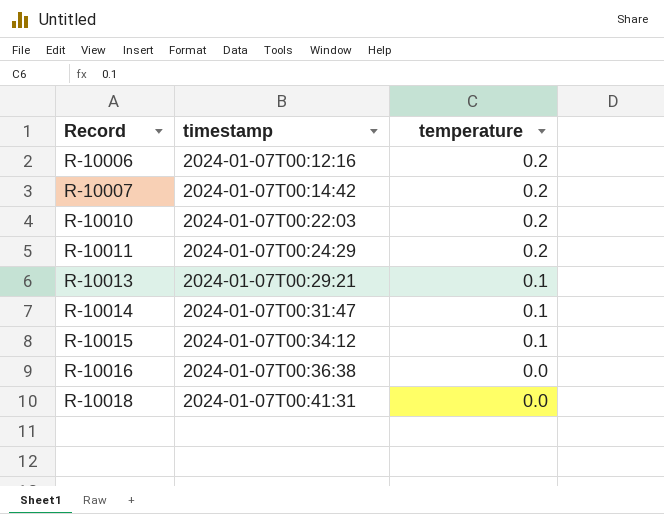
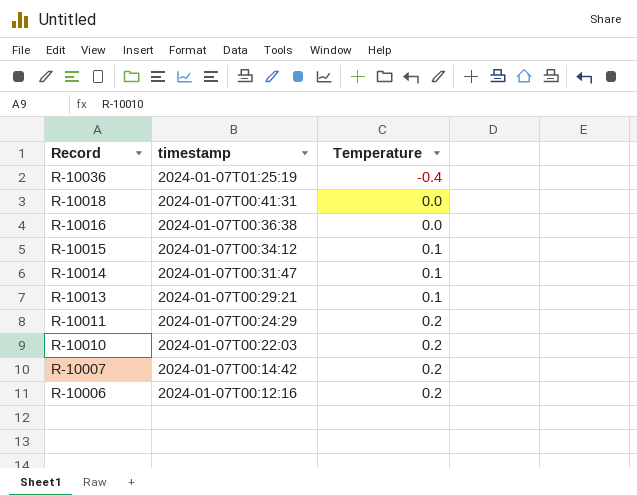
row order: Record ascending -> Record descending
column name: temperature -> Temperature
row R-10036: none -> 2024-01-07T01:25:19 | -0.4

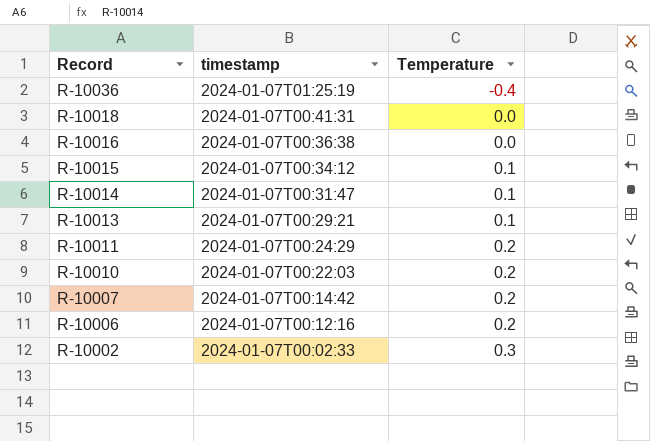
row R-10002: none -> 2024-01-07T00:02:33 | 0.3

